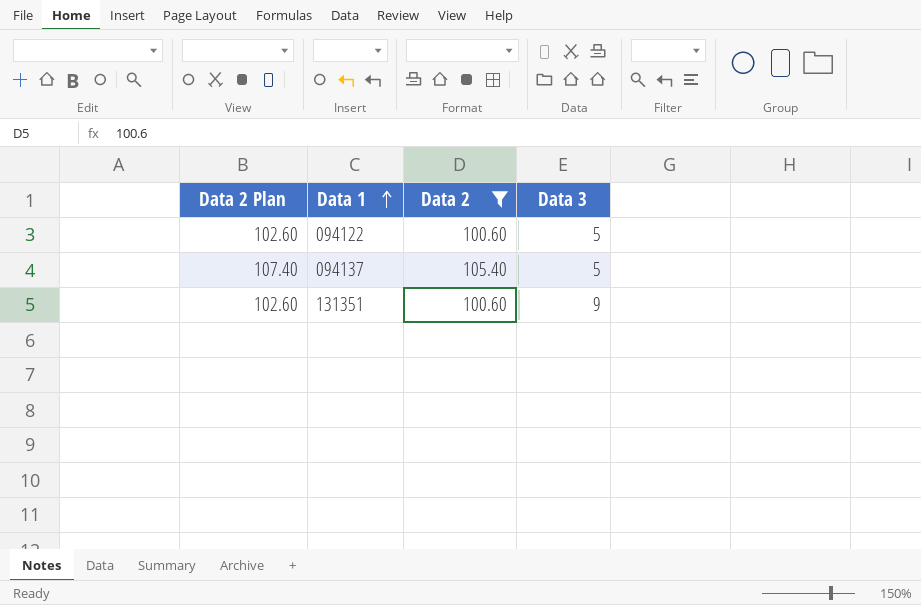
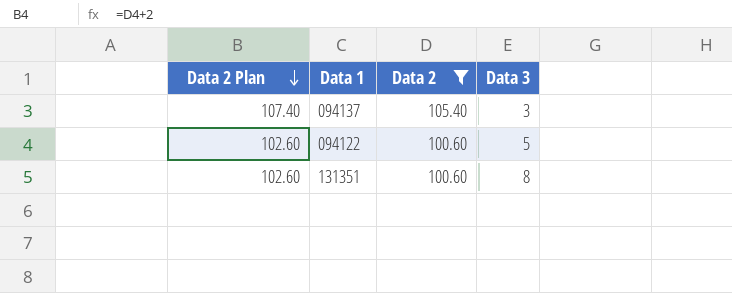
row order: Data 1 ascending -> Data 2 Plan descending
094137 | Data 3: 5 -> 3
131351 | Data 3: 9 -> 8

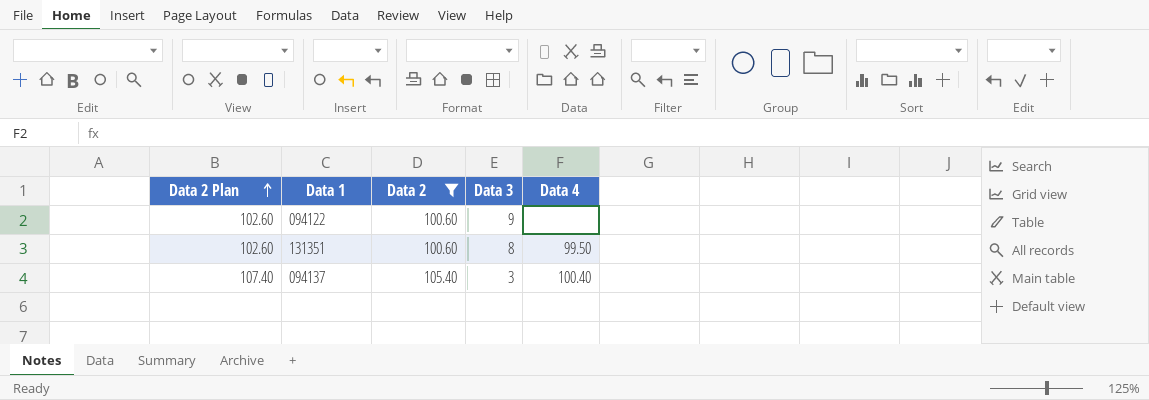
row order: Data 2 Plan descending -> Data 2 Plan ascending
column Data 4 | position: none -> 5
094122 | Data 3: 5 -> 9

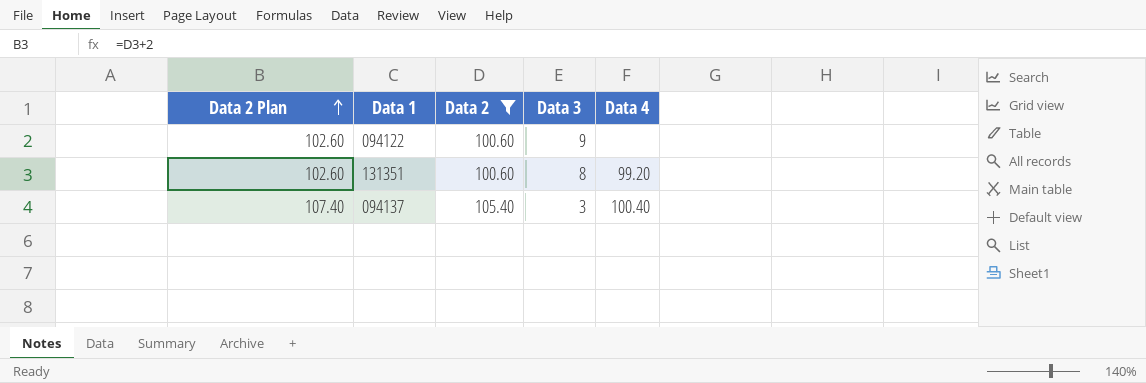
131351 | Data 4: 99.50 -> 99.20

